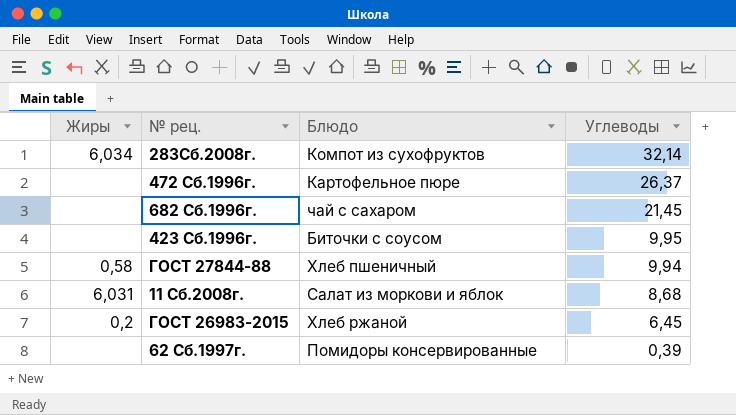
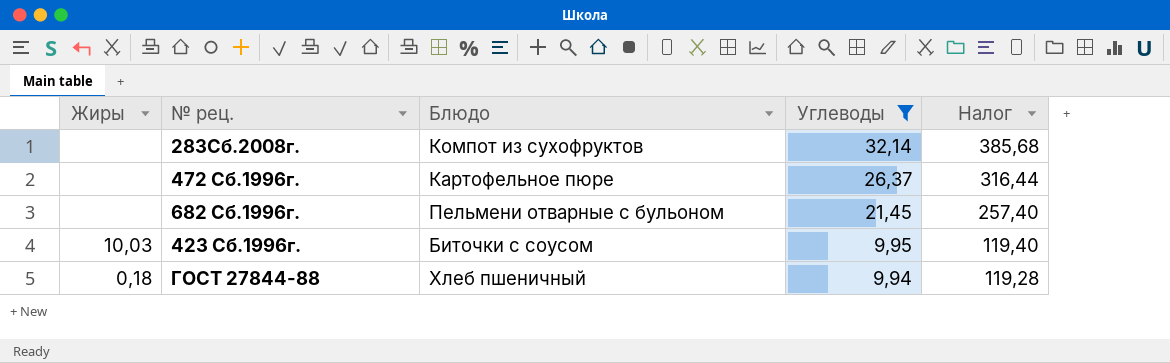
filter: none -> Углеводы >= 9,94
column Налог | formula: none -> [Углеводы] * 12
283Сб.2008г. | Жиры: 6,034 -> none
682 Сб.1996г. | Блюдо: чай с сахаром -> Пельмени отварные с бульоном
423 Сб.1996г. | Жиры: none -> 10,03
ГОСТ 27844-88 | Жиры: 0,58 -> 0,18

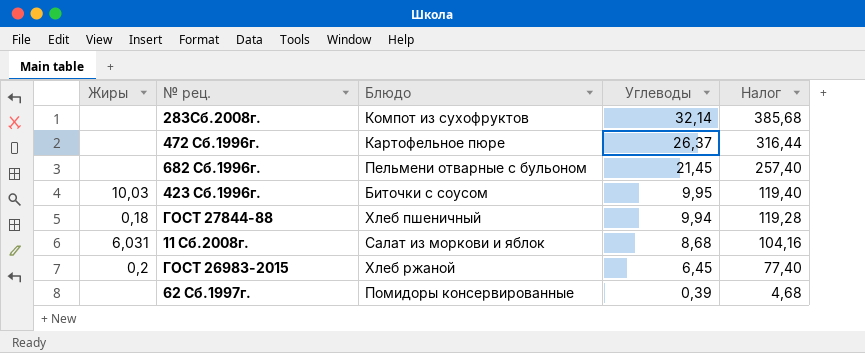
filter: Углеводы >= 9,94 -> none

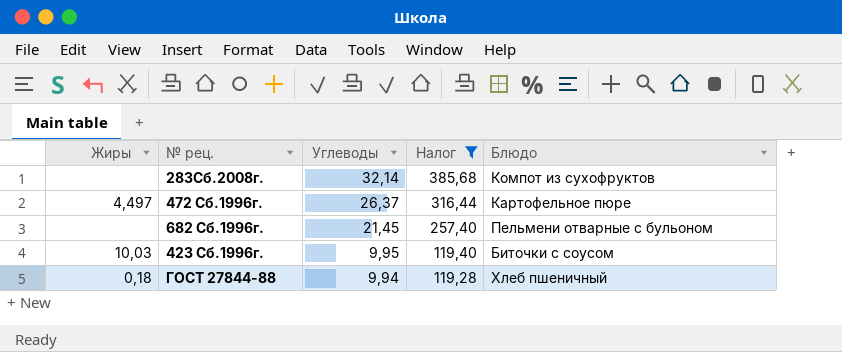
filter: none -> Налог >= 119,28
column Блюдо | position: 3 -> 5
472 Сб.1996г. | Жиры: none -> 4,497

